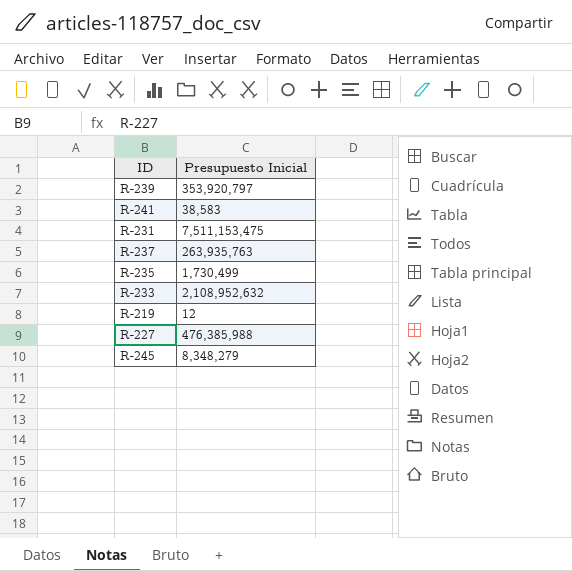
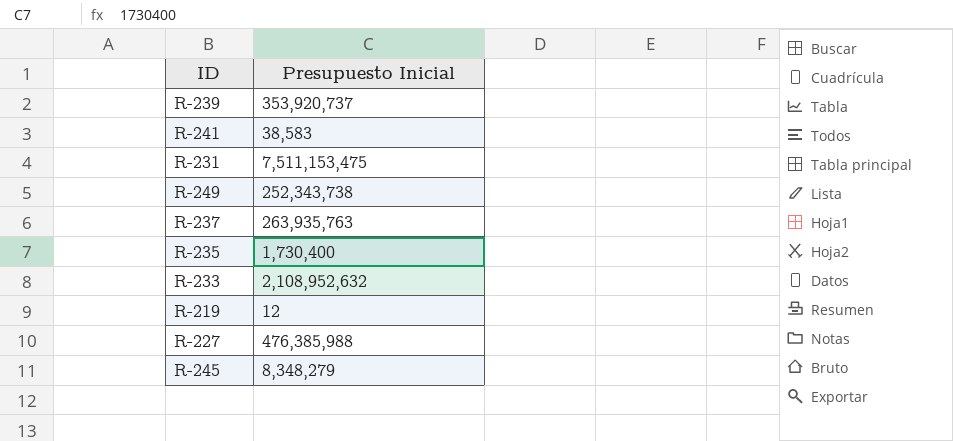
R-239 | Presupuesto Inicial: 353,920,797 -> 353,920,737
row R-249: none -> 252,343,738
R-235 | Presupuesto Inicial: 1,730,499 -> 1,730,400

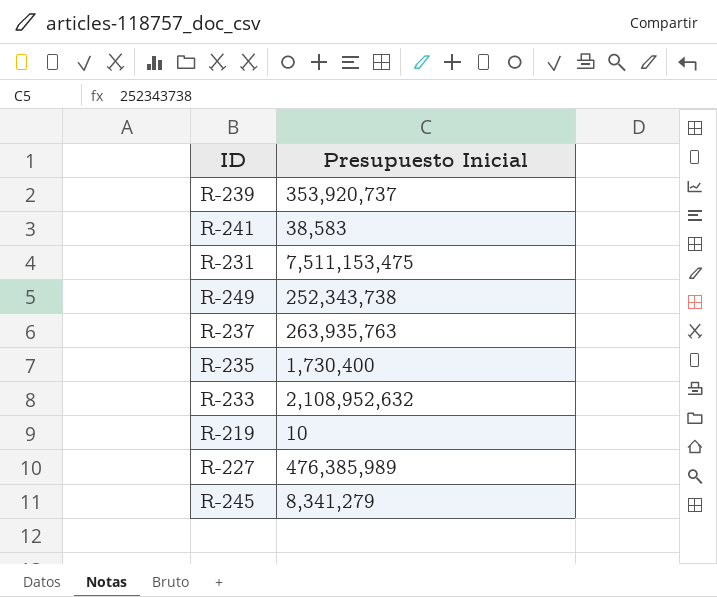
R-219 | Presupuesto Inicial: 12 -> 10
R-227 | Presupuesto Inicial: 476,385,988 -> 476,385,989
R-245 | Presupuesto Inicial: 8,348,279 -> 8,341,279

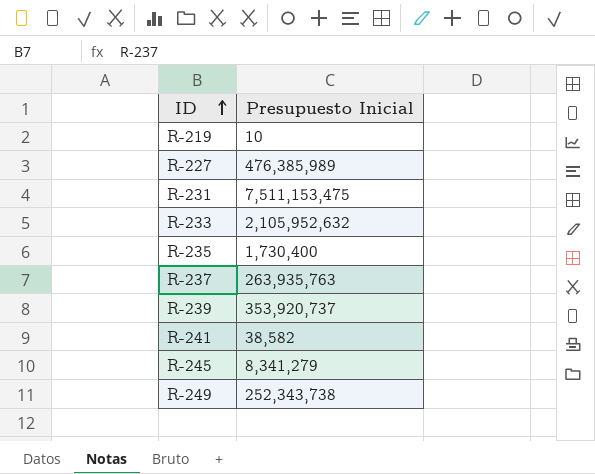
row order: none -> ID ascending
R-233 | Presupuesto Inicial: 2,108,952,632 -> 2,105,952,632
R-241 | Presupuesto Inicial: 38,583 -> 38,582

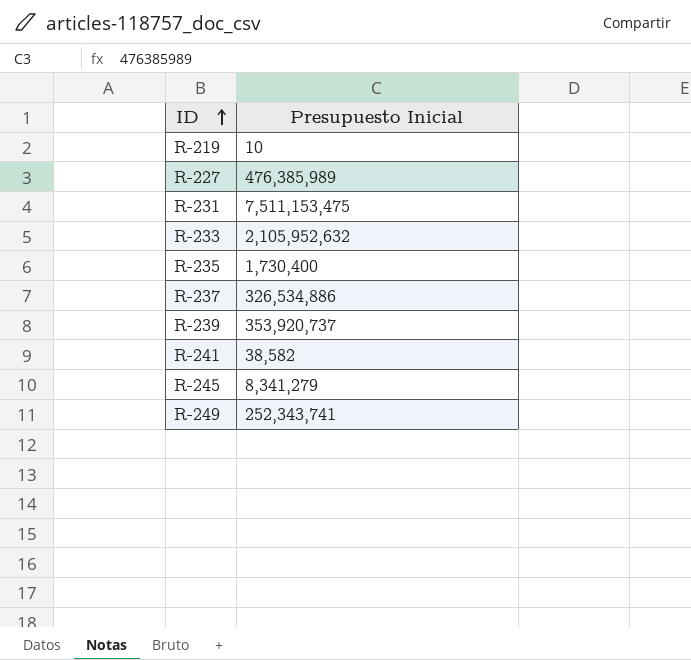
R-237 | Presupuesto Inicial: 263,935,763 -> 326,534,886
R-249 | Presupuesto Inicial: 252,343,738 -> 252,343,741

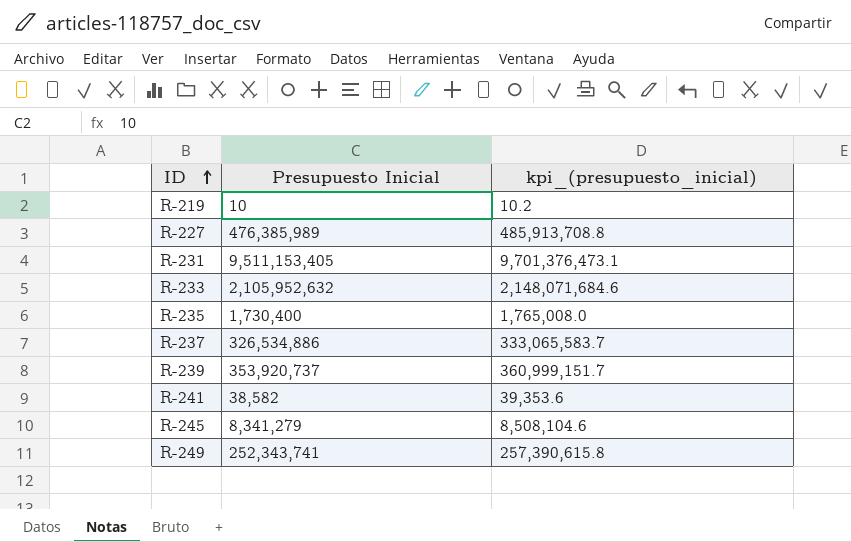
column kpi_(presupuesto_inicial) | formula: none -> [Presupuesto Inicial] * 1.02
R-231 | Presupuesto Inicial: 7,511,153,475 -> 9,511,153,405

